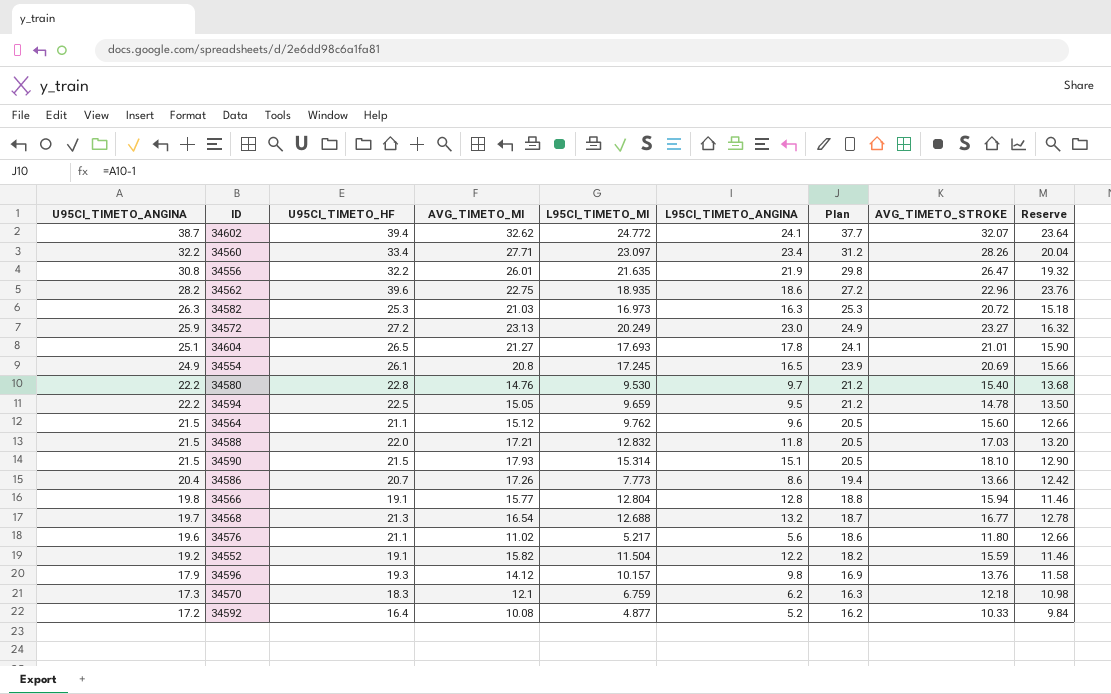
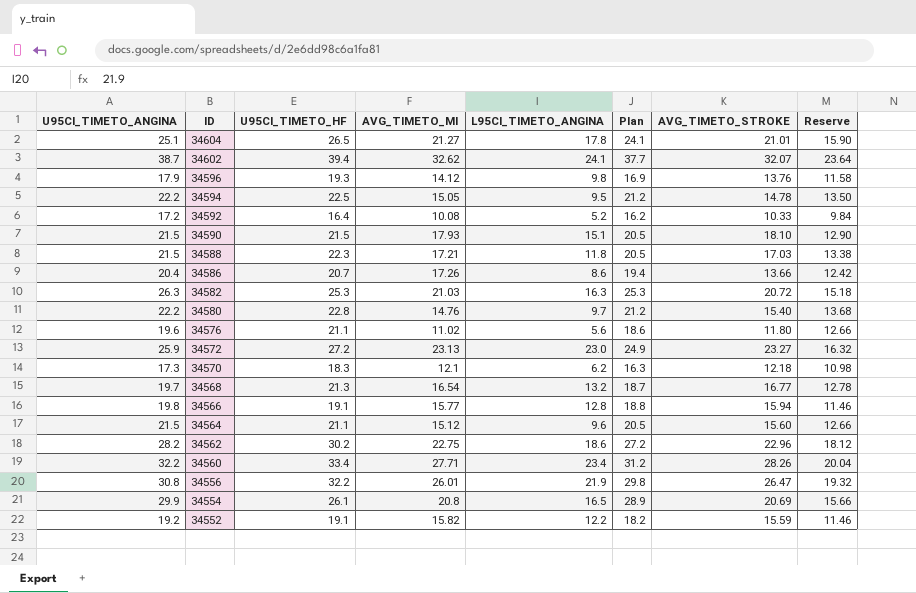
row order: U95CI_TIMETO_ANGINA descending -> ID descending
column L95CI_TIMETO_MI | position: 5 -> none
34588 | U95CI_TIMETO_HF: 22.0 -> 22.3
34588 | Reserve: 13.20 -> 13.38
34562 | U95CI_TIMETO_HF: 39.6 -> 30.2
34562 | Reserve: 23.76 -> 18.12
34554 | U95CI_TIMETO_ANGINA: 24.9 -> 29.9
34554 | Plan: 23.9 -> 28.9

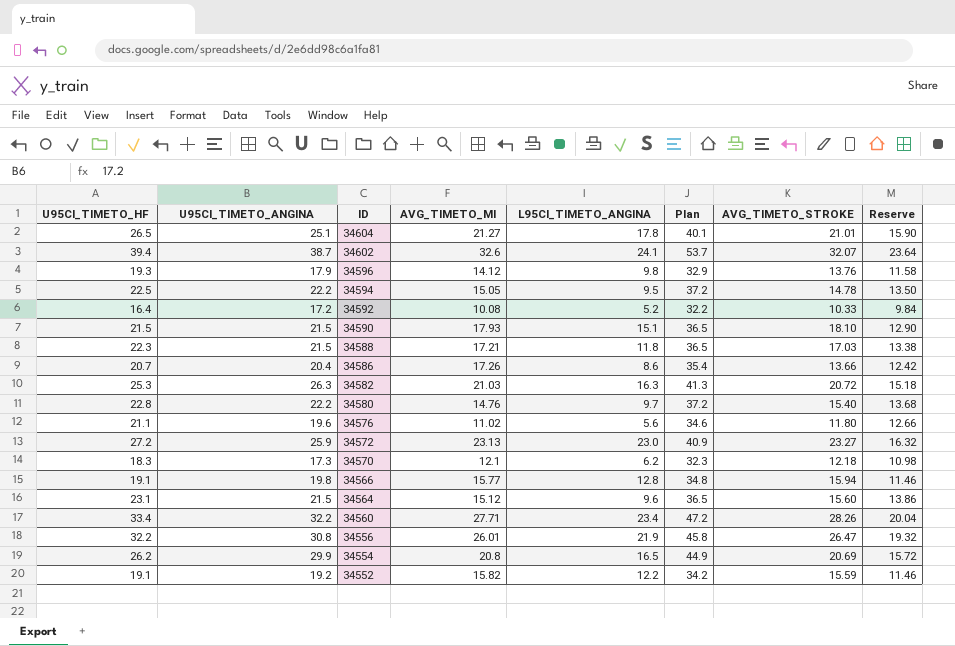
column U95CI_TIMETO_HF | position: 3 -> 1
column Plan | formula: [U95CI_TIMETO_ANGINA] - 1 -> [U95CI_TIMETO_ANGINA] + 15
row 34568: 19.7 | 21.3 | 16.54 | 13.2 | 18.7 | 16.77 | 12.78 -> none
row 34562: 28.2 | 30.2 | 22.75 | 18.6 | 27.2 | 22.96 | 18.12 -> none
34602 | AVG_TIMETO_MI: 32.62 -> 32.6
34564 | U95CI_TIMETO_HF: 21.1 -> 23.1
34564 | Reserve: 12.66 -> 13.86
34554 | U95CI_TIMETO_HF: 26.1 -> 26.2
34554 | Reserve: 15.66 -> 15.72

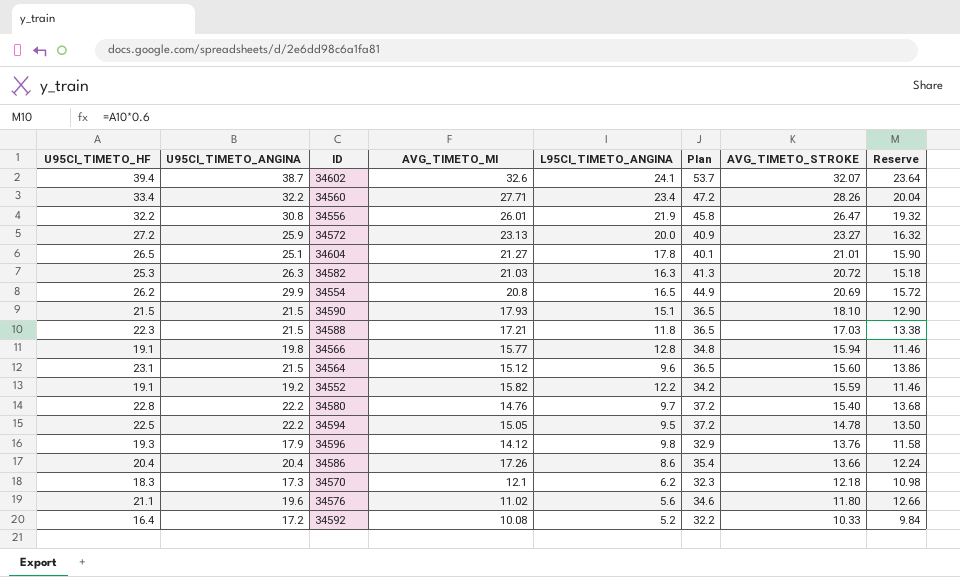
row order: ID descending -> AVG_TIMETO_STROKE descending
34572 | L95CI_TIMETO_ANGINA: 23.0 -> 20.0
34586 | U95CI_TIMETO_HF: 20.7 -> 20.4
34586 | Reserve: 12.42 -> 12.24

